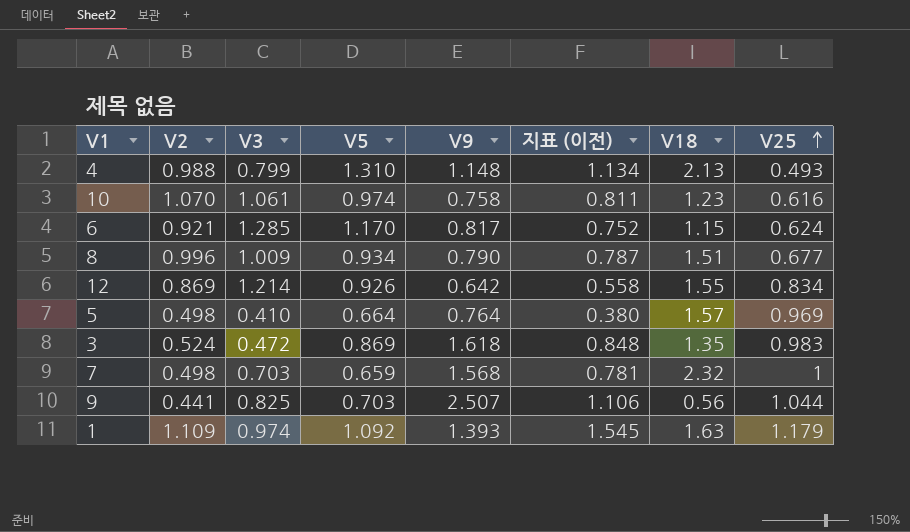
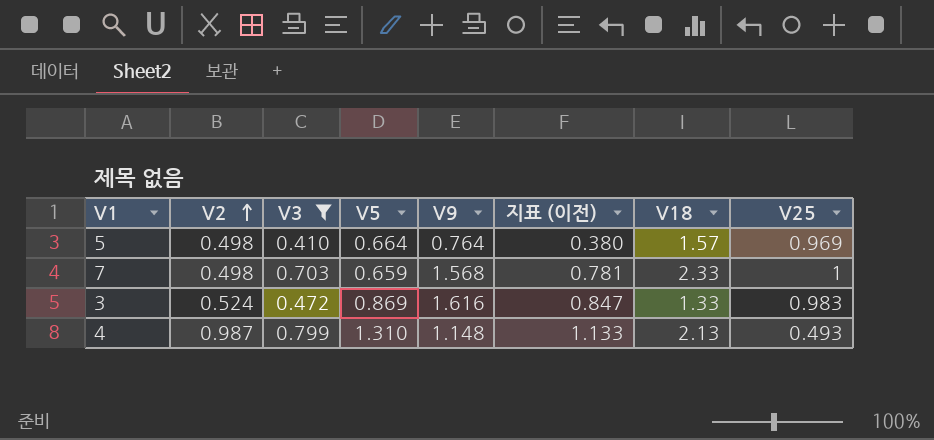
filter: none -> V3 <= 0.799
row order: V25 ascending -> V2 ascending
7 | V18: 2.32 -> 2.33
3 | V9: 1.618 -> 1.616
3 | 지표 (이전): 0.848 -> 0.847
3 | V18: 1.35 -> 1.33
4 | V2: 0.988 -> 0.987
4 | 지표 (이전): 1.134 -> 1.133

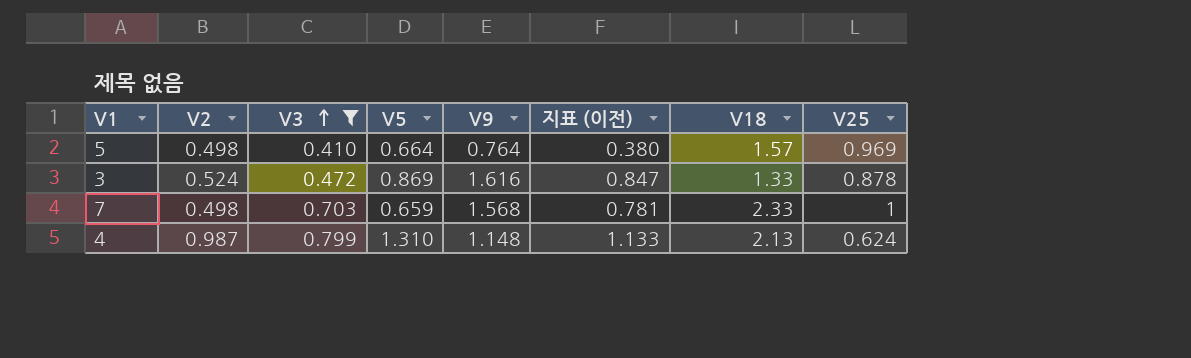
row order: V2 ascending -> V3 ascending
3 | V25: 0.983 -> 0.878
4 | V25: 0.493 -> 0.624

